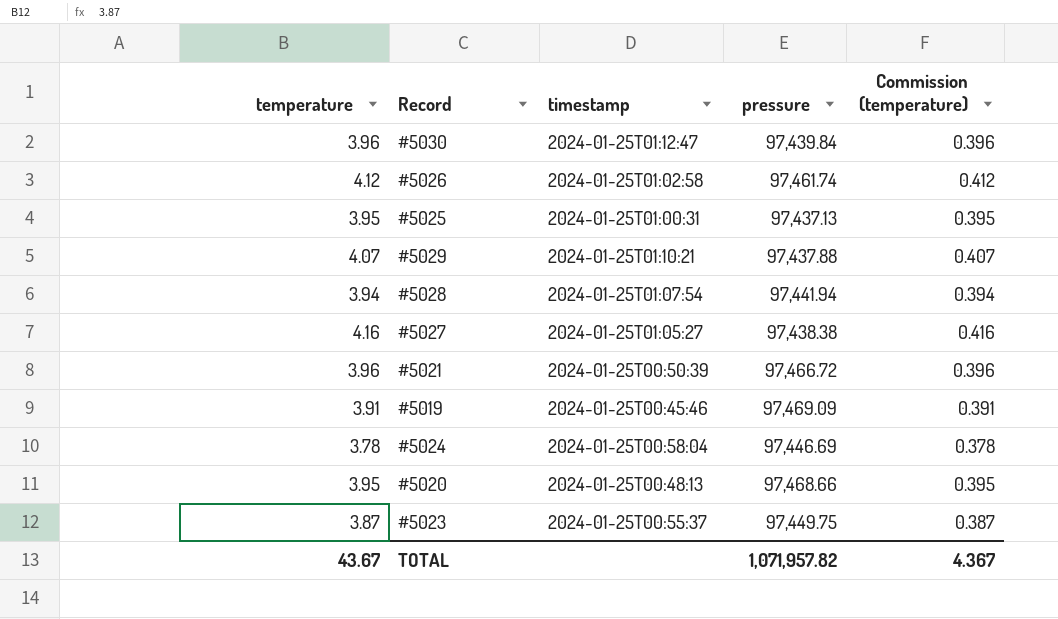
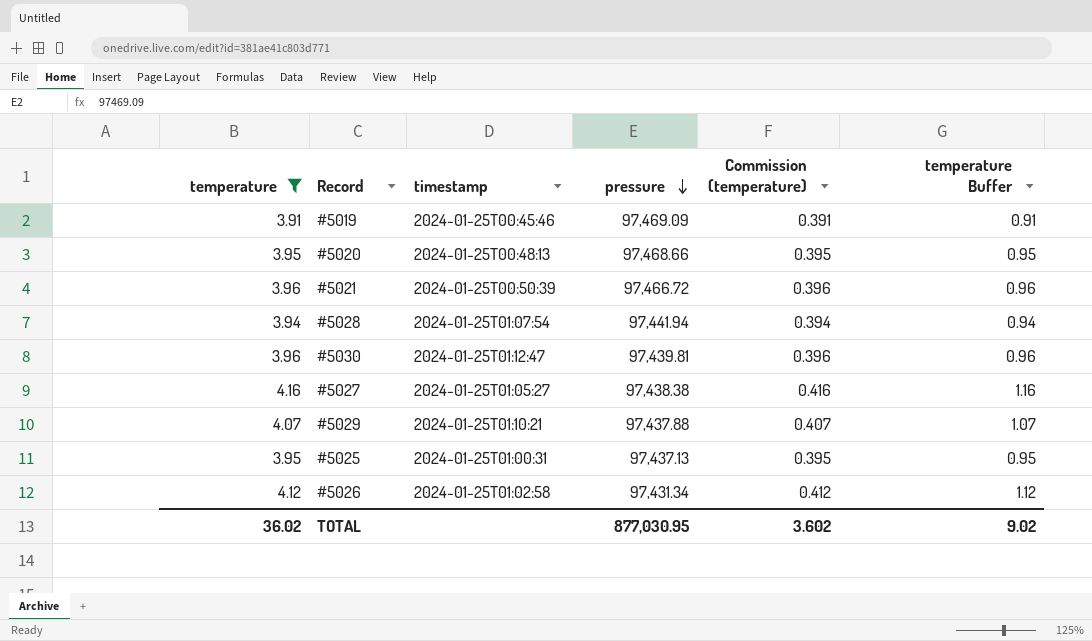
filter: none -> temperature >= 3.91
row order: none -> pressure descending
column temperature Buffer | formula: none -> [temperature] - 3
#5030 | pressure: 97,439.84 -> 97,439.81
#5026 | pressure: 97,461.74 -> 97,431.34
TOTAL | temperature: 43.67 -> 36.02
TOTAL | pressure: 1,071,957.82 -> 877,030.95
TOTAL | Commission (temperature): 4.367 -> 3.602

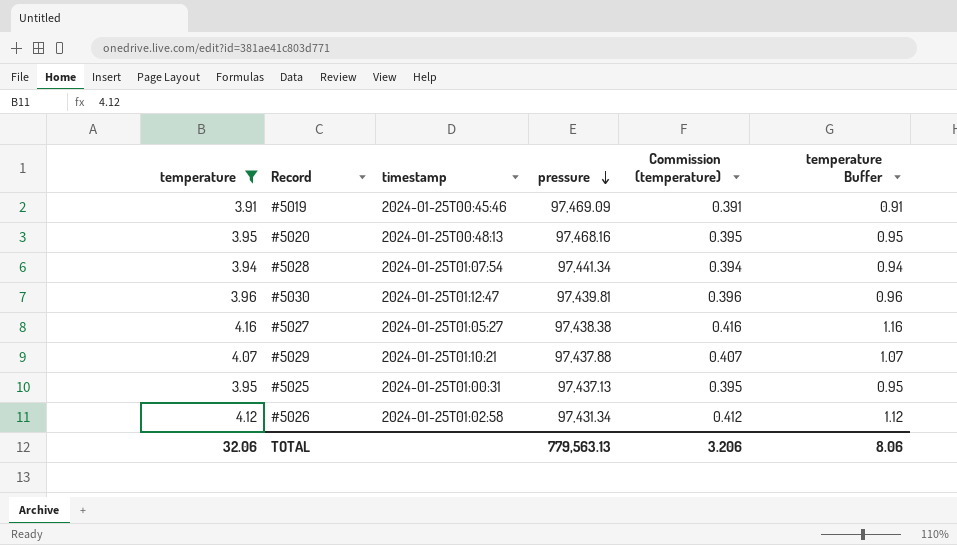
row #5021: 3.96 | 2024-01-25T00:50:39 | 97,466.72 | 0.396 | 0.96 -> none
#5020 | pressure: 97,468.66 -> 97,468.16
#5028 | pressure: 97,441.94 -> 97,441.34
TOTAL | temperature: 36.02 -> 32.06
TOTAL | pressure: 877,030.95 -> 779,563.13
TOTAL | Commission (temperature): 3.602 -> 3.206
TOTAL | temperature Buffer: 9.02 -> 8.06

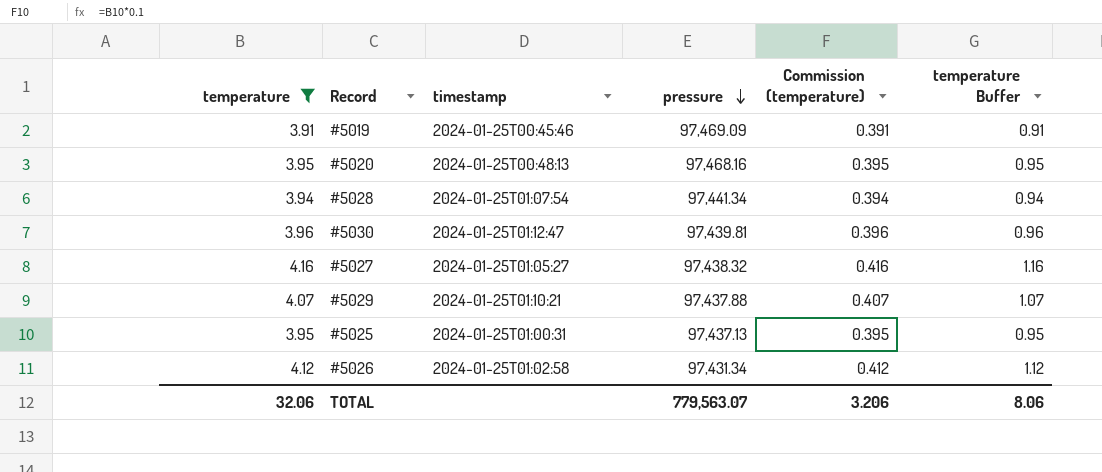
#5027 | pressure: 97,438.38 -> 97,438.32
TOTAL | pressure: 779,563.13 -> 779,563.07

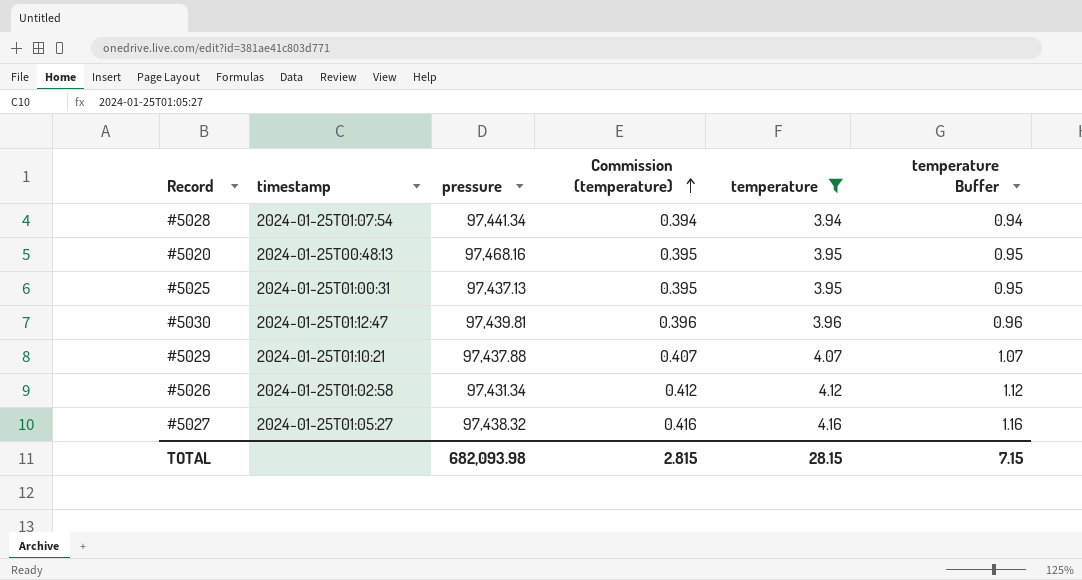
row order: pressure descending -> Commission (temperature) ascending
column temperature | position: 1 -> 5
row #5019: 3.91 | 2024-01-25T00:45:46 | 97,469.09 | 0.391 | 0.91 -> none
TOTAL | pressure: 779,563.07 -> 682,093.98
TOTAL | Commission (temperature): 3.206 -> 2.815
TOTAL | temperature: 32.06 -> 28.15
TOTAL | temperature Buffer: 8.06 -> 7.15

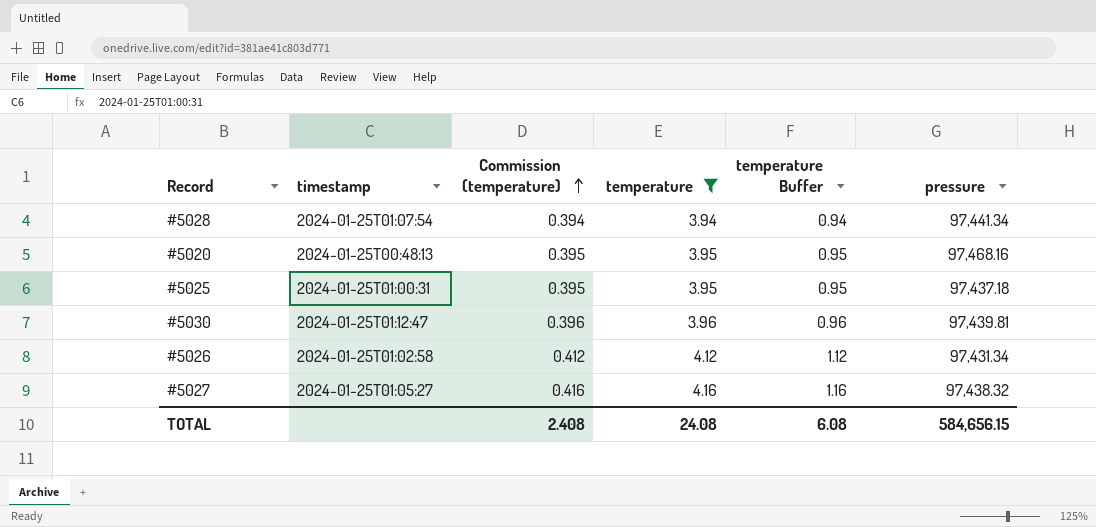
column pressure | position: 3 -> 6
row #5029: 2024-01-25T01:10:21 | 97,437.88 | 0.407 | 4.07 | 1.07 -> none
#5025 | pressure: 97,437.13 -> 97,437.18
TOTAL | Commission (temperature): 2.815 -> 2.408
TOTAL | temperature: 28.15 -> 24.08
TOTAL | temperature Buffer: 7.15 -> 6.08
TOTAL | pressure: 682,093.98 -> 584,656.15

